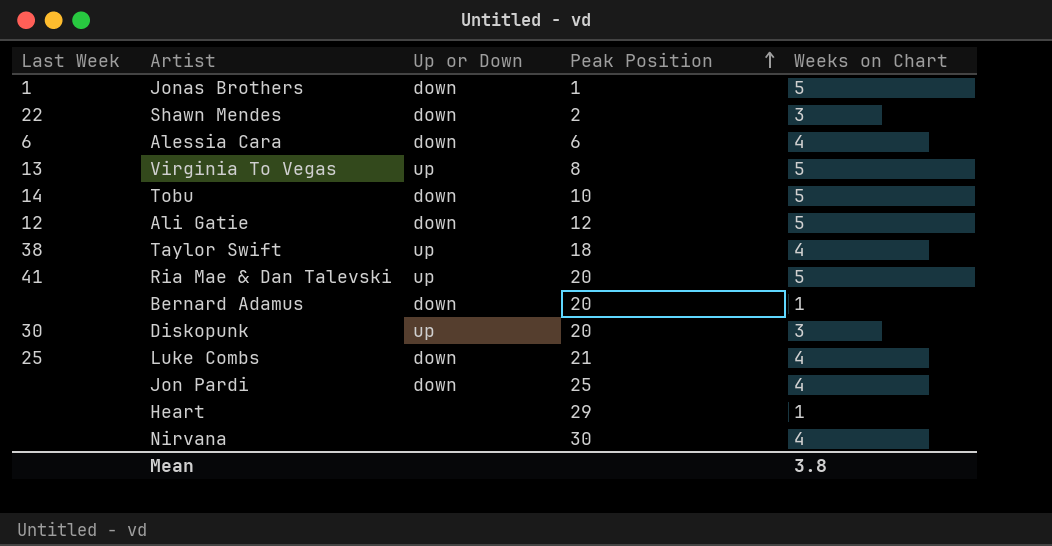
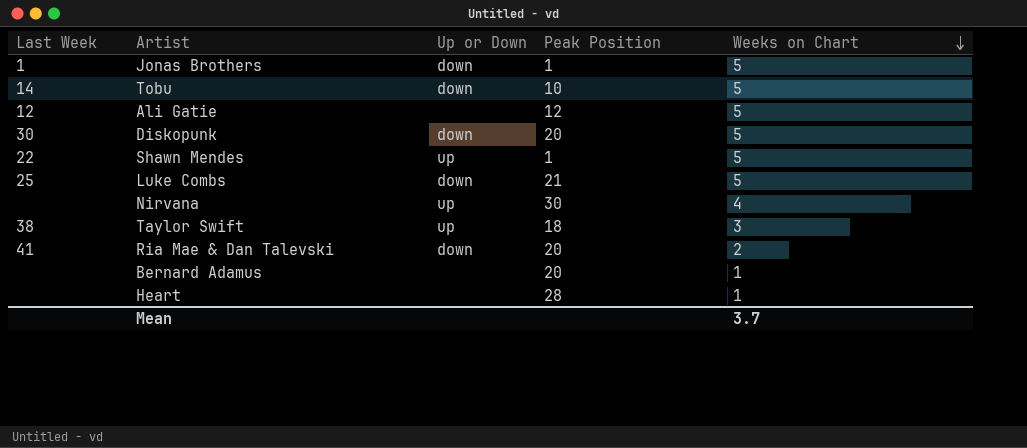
row order: Peak Position ascending -> Weeks on Chart descending
row Alessia Cara: 6 | down | 6 | 4 -> none
row Virginia To Vegas: 13 | up | 8 | 5 -> none
row Jon Pardi: none | down | 25 | 4 -> none
Ali Gatie | Up or Down: down -> none
Diskopunk | Up or Down: up -> down
Diskopunk | Weeks on Chart: 3 -> 5
Shawn Mendes | Up or Down: down -> up
Shawn Mendes | Peak Position: 2 -> 1
Shawn Mendes | Weeks on Chart: 3 -> 5
Luke Combs | Weeks on Chart: 4 -> 5
Nirvana | Up or Down: none -> up
Taylor Swift | Weeks on Chart: 4 -> 3
Ria Mae & Dan Talevski | Up or Down: up -> down
Ria Mae & Dan Talevski | Weeks on Chart: 5 -> 2
Bernard Adamus | Up or Down: down -> none
Heart | Peak Position: 29 -> 28
Mean | Weeks on Chart: 3.8 -> 3.7

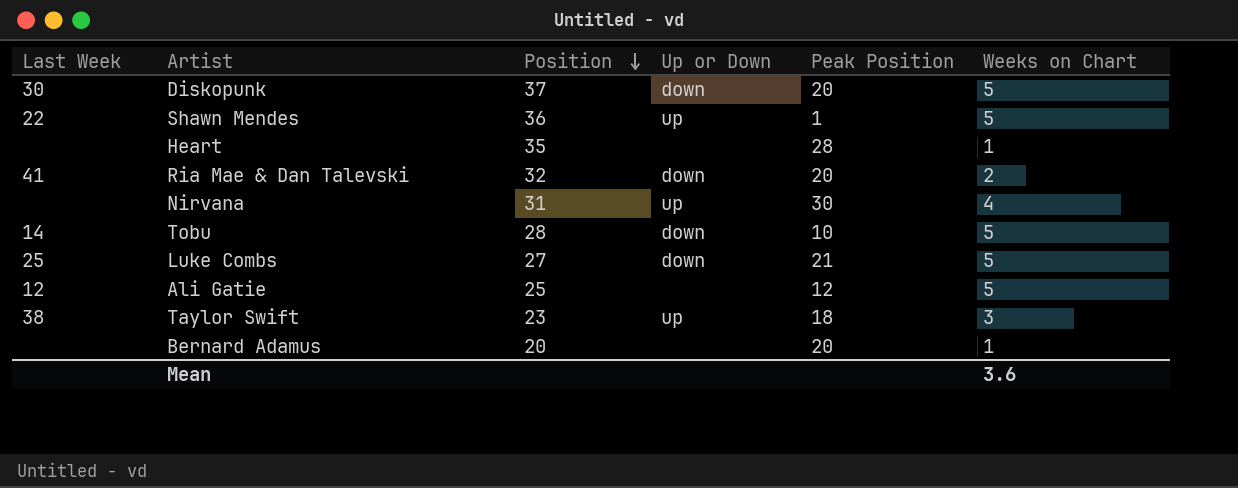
row order: Weeks on Chart descending -> Position descending
column Position | position: none -> 3
row Jonas Brothers: 1 | down | 1 | 5 -> none
Mean | Weeks on Chart: 3.7 -> 3.6

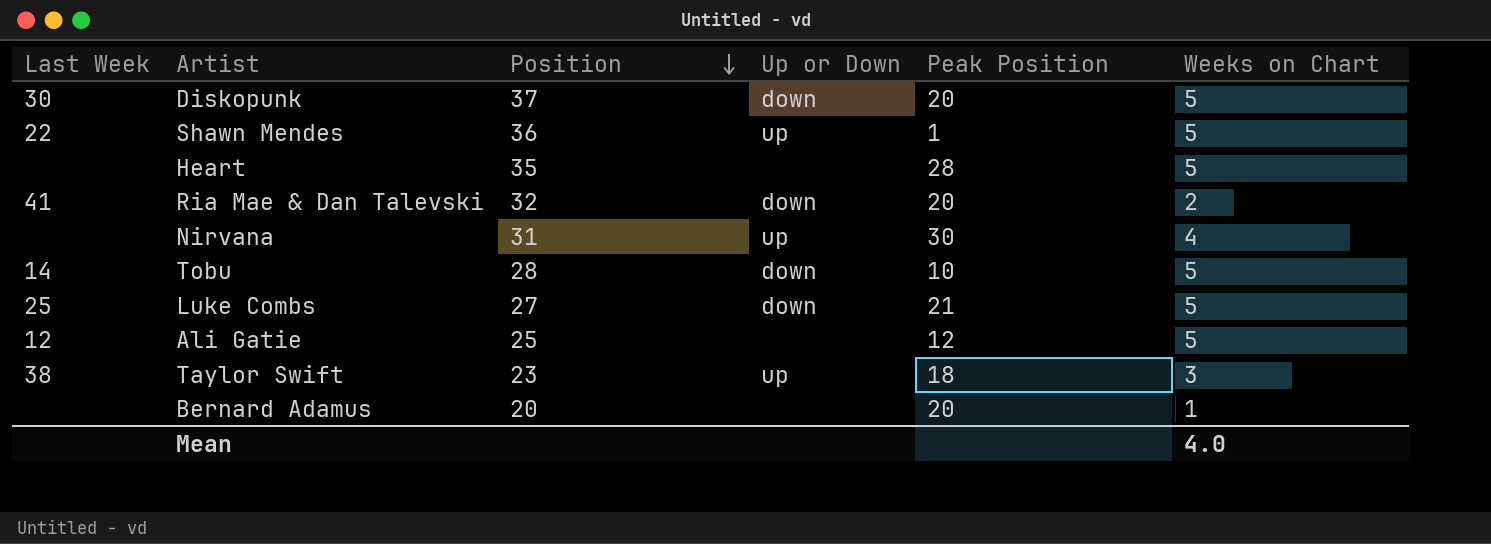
Heart | Weeks on Chart: 1 -> 5
Mean | Weeks on Chart: 3.6 -> 4.0

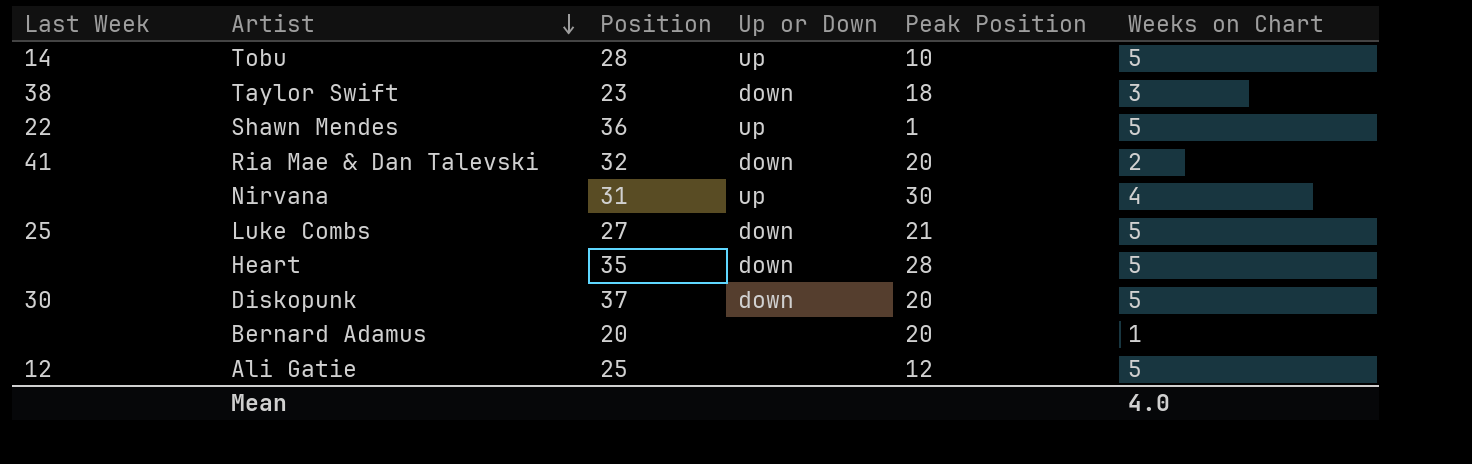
row order: Position descending -> Artist descending
Tobu | Up or Down: down -> up
Taylor Swift | Up or Down: up -> down
Heart | Up or Down: none -> down

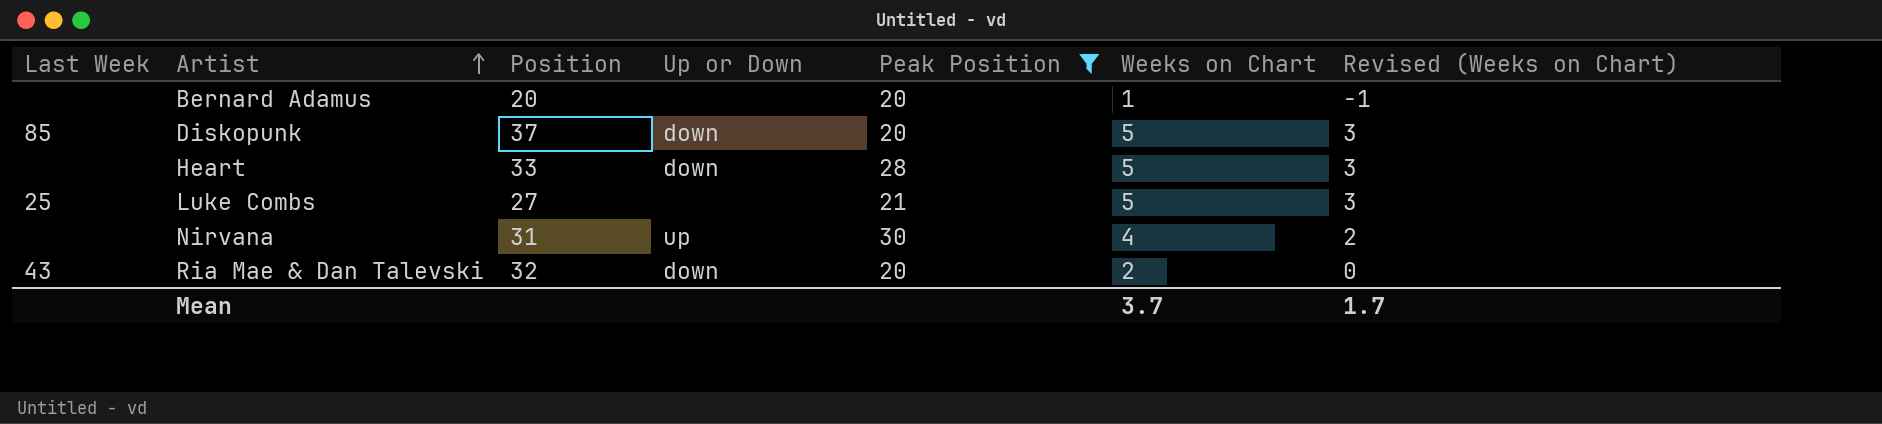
filter: none -> Peak Position >= 20
row order: Artist descending -> Artist ascending
column Revised (Weeks on Chart) | formula: none -> [Weeks on Chart] - 2
Diskopunk | Last Week: 30 -> 85
Heart | Position: 35 -> 33
Luke Combs | Up or Down: down -> none
Ria Mae & Dan Talevski | Last Week: 41 -> 43
Mean | Weeks on Chart: 4.0 -> 3.7

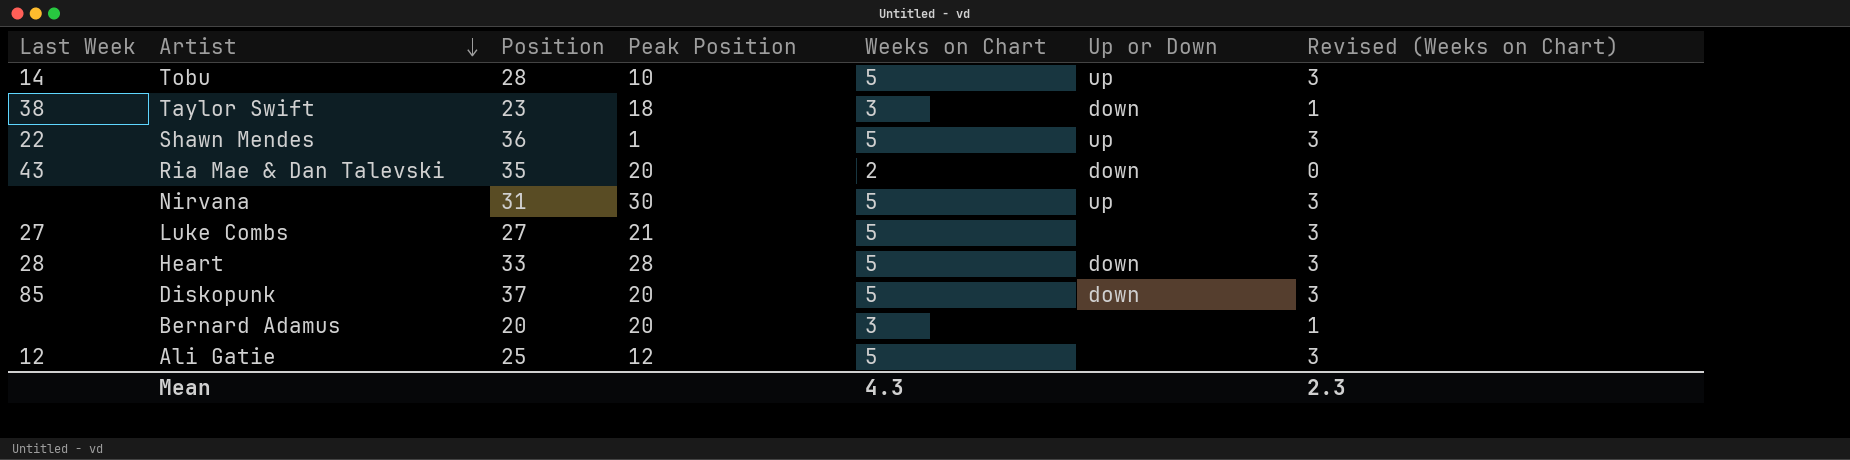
filter: Peak Position >= 20 -> none
row order: Artist ascending -> Artist descending
column Up or Down | position: 4 -> 6
Ria Mae & Dan Talevski | Position: 32 -> 35
Nirvana | Weeks on Chart: 4 -> 5
Nirvana | Revised (Weeks on Chart): 2 -> 3
Luke Combs | Last Week: 25 -> 27
Heart | Last Week: none -> 28
Bernard Adamus | Weeks on Chart: 1 -> 3
Bernard Adamus | Revised (Weeks on Chart): -1 -> 1
Mean | Weeks on Chart: 3.7 -> 4.3
Mean | Revised (Weeks on Chart): 1.7 -> 2.3

